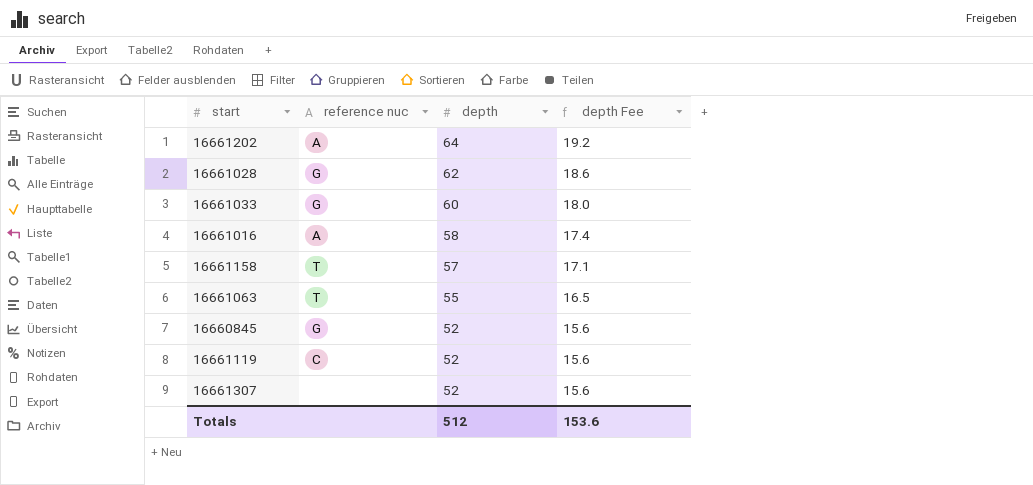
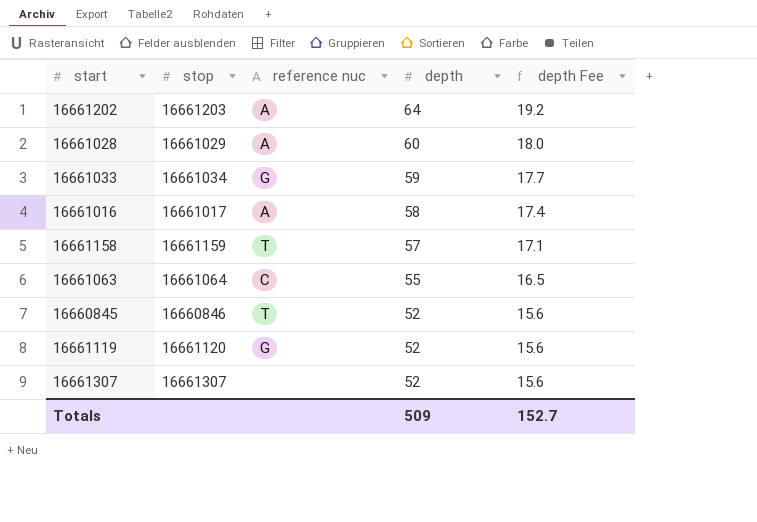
column stop | position: none -> 2
16661028 | reference nuc: G -> A
16661028 | depth: 62 -> 60
16661028 | depth Fee: 18.6 -> 18.0
16661033 | depth: 60 -> 59
16661033 | depth Fee: 18.0 -> 17.7
16661063 | reference nuc: T -> C
16660845 | reference nuc: G -> T
16661119 | reference nuc: C -> G
Totals | depth: 512 -> 509
Totals | depth Fee: 153.6 -> 152.7

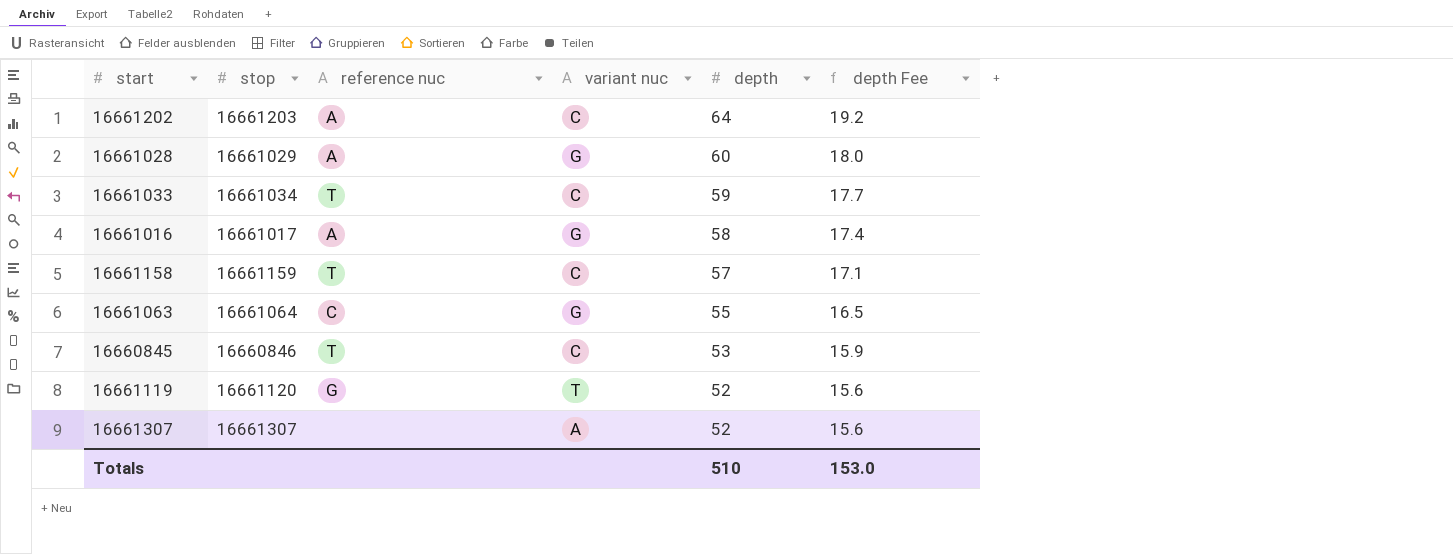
column variant nuc | position: none -> 4
16661033 | reference nuc: G -> T
16660845 | depth: 52 -> 53
16660845 | depth Fee: 15.6 -> 15.9
Totals | depth: 509 -> 510
Totals | depth Fee: 152.7 -> 153.0

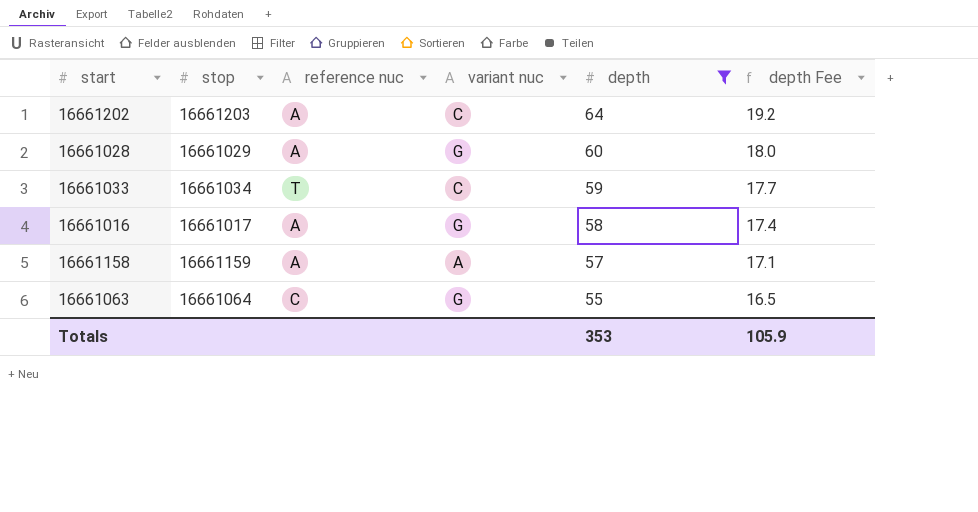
filter: none -> depth >= 55
16661158 | reference nuc: T -> A
16661158 | variant nuc: C -> A
Totals | depth: 510 -> 353
Totals | depth Fee: 153.0 -> 105.9

